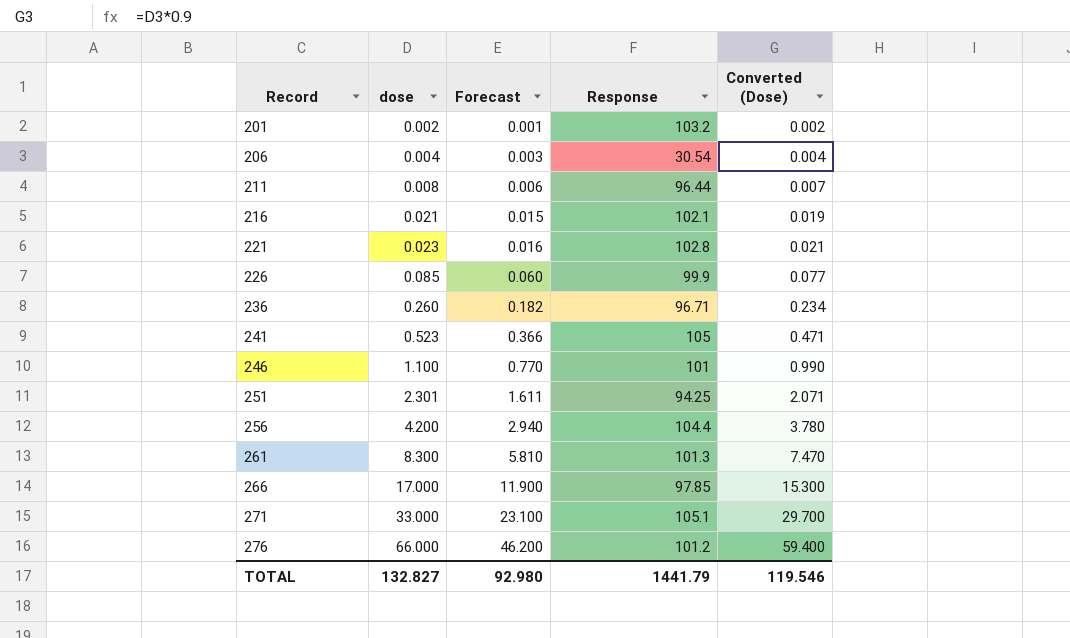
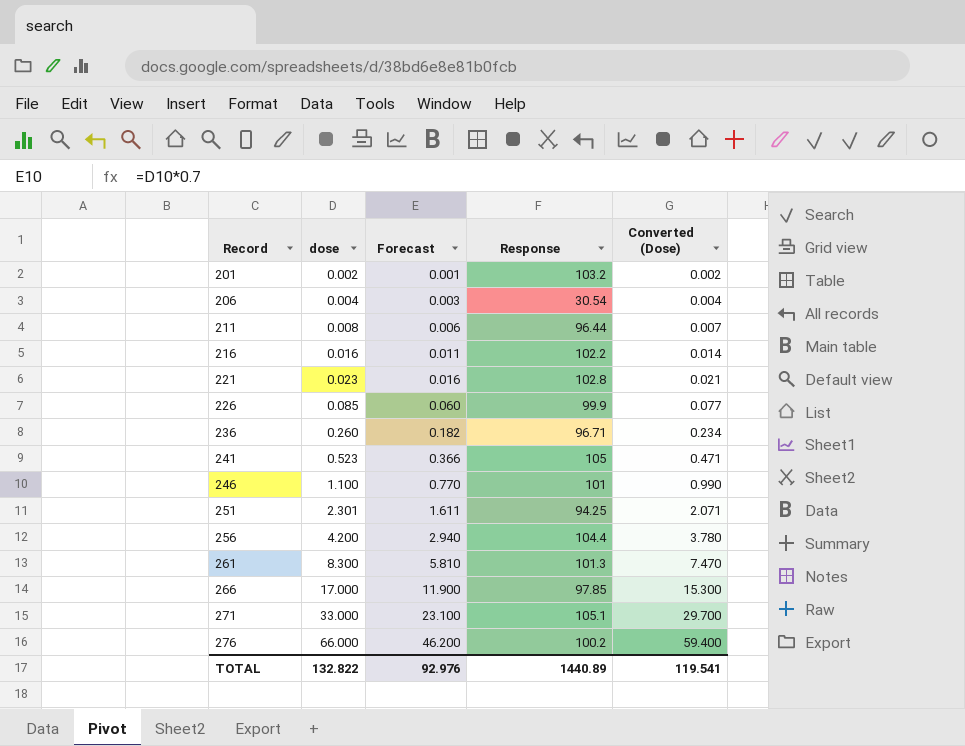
216 | dose: 0.021 -> 0.016
216 | Forecast: 0.015 -> 0.011
216 | Response: 102.1 -> 102.2
216 | Converted (Dose): 0.019 -> 0.014
276 | Response: 101.2 -> 100.2
TOTAL | dose: 132.827 -> 132.822
TOTAL | Forecast: 92.980 -> 92.976
TOTAL | Response: 1441.79 -> 1440.89
TOTAL | Converted (Dose): 119.546 -> 119.541

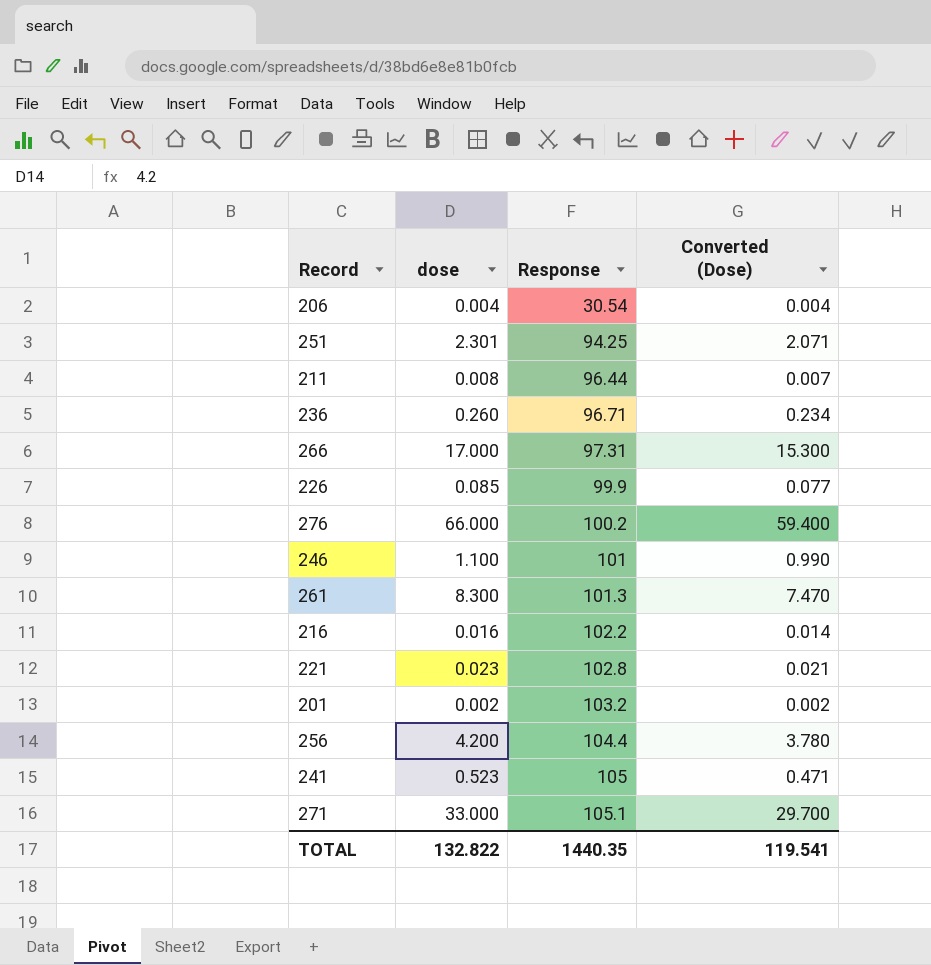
row order: Record ascending -> Response ascending
column Forecast | formula: [dose] * 0.7 -> none
266 | Response: 97.85 -> 97.31
TOTAL | Response: 1440.89 -> 1440.35

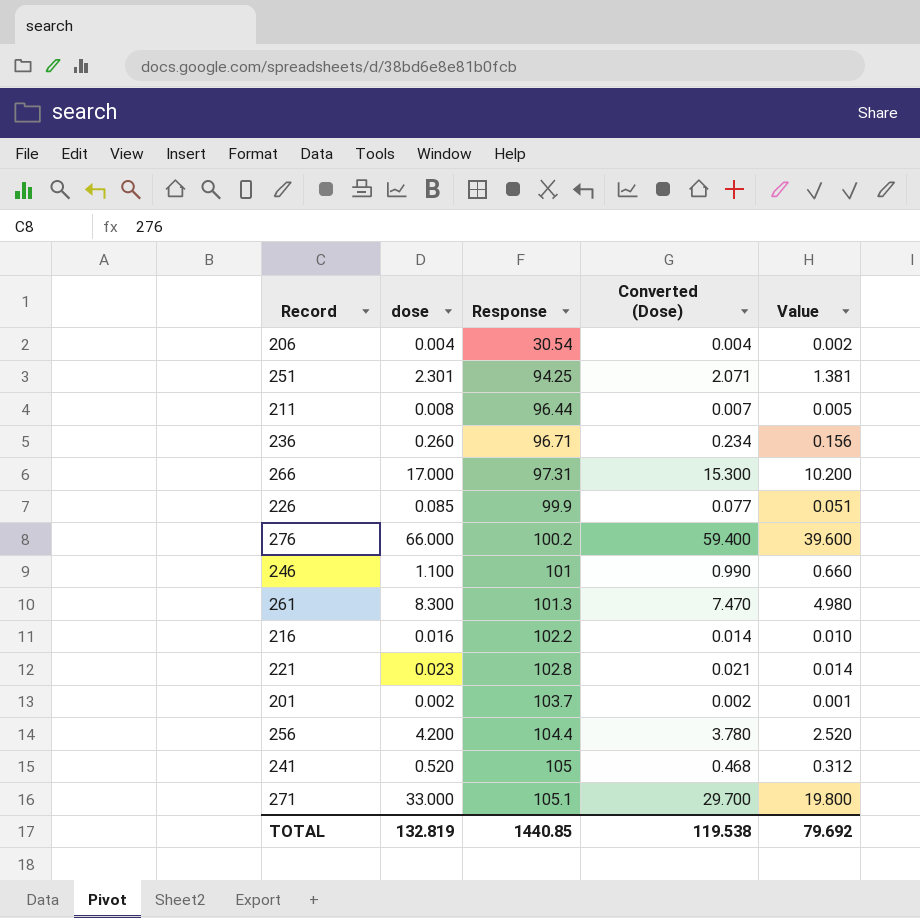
column Value | formula: none -> [dose] * 0.6
201 | Response: 103.2 -> 103.7
241 | dose: 0.523 -> 0.520
241 | Converted (Dose): 0.471 -> 0.468
TOTAL | dose: 132.822 -> 132.819
TOTAL | Response: 1440.35 -> 1440.85
TOTAL | Converted (Dose): 119.541 -> 119.538

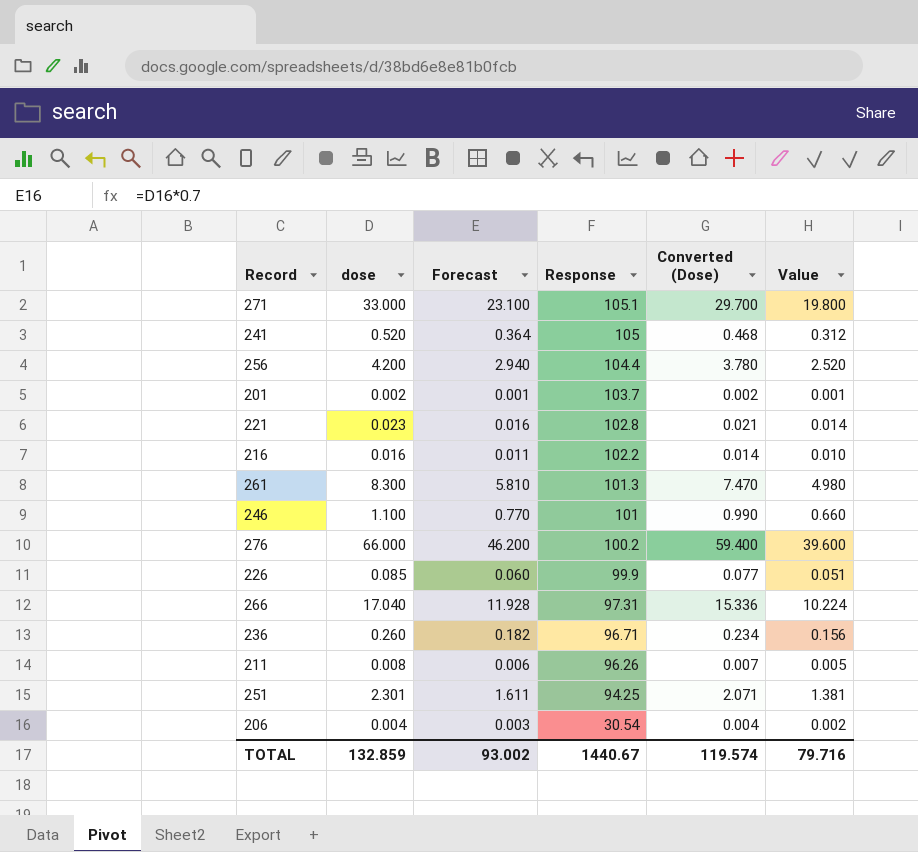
row order: Response ascending -> Response descending
column Forecast | formula: none -> [dose] * 0.7
266 | dose: 17.000 -> 17.040
266 | Converted (Dose): 15.300 -> 15.336
266 | Value: 10.200 -> 10.224
211 | Response: 96.44 -> 96.26
TOTAL | dose: 132.819 -> 132.859
TOTAL | Response: 1440.85 -> 1440.67
TOTAL | Converted (Dose): 119.538 -> 119.574
TOTAL | Value: 79.692 -> 79.716

